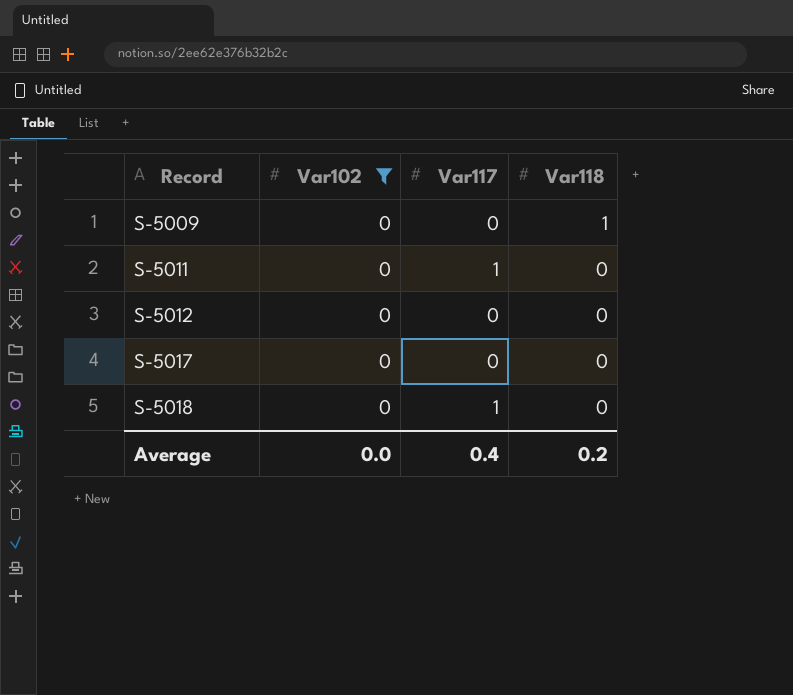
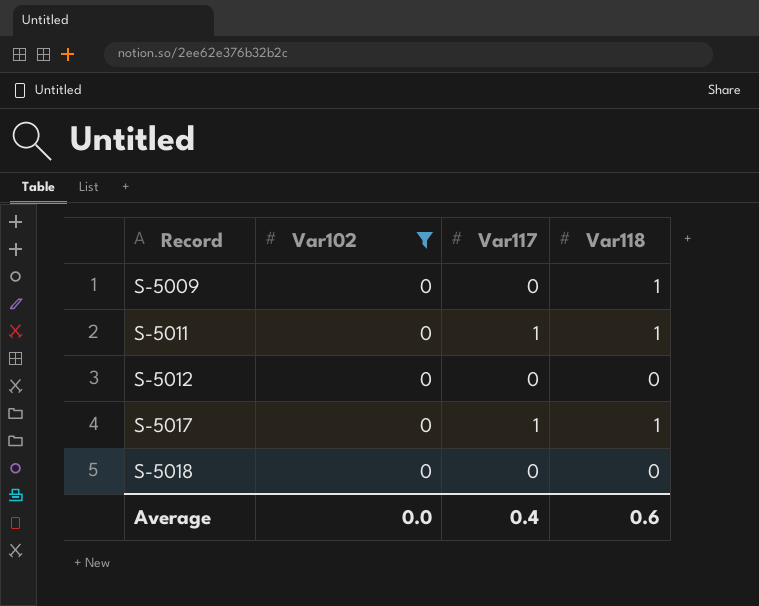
S-5011 | Var118: 0 -> 1
S-5017 | Var117: 0 -> 1
S-5017 | Var118: 0 -> 1
S-5018 | Var117: 1 -> 0
Average | Var118: 0.2 -> 0.6

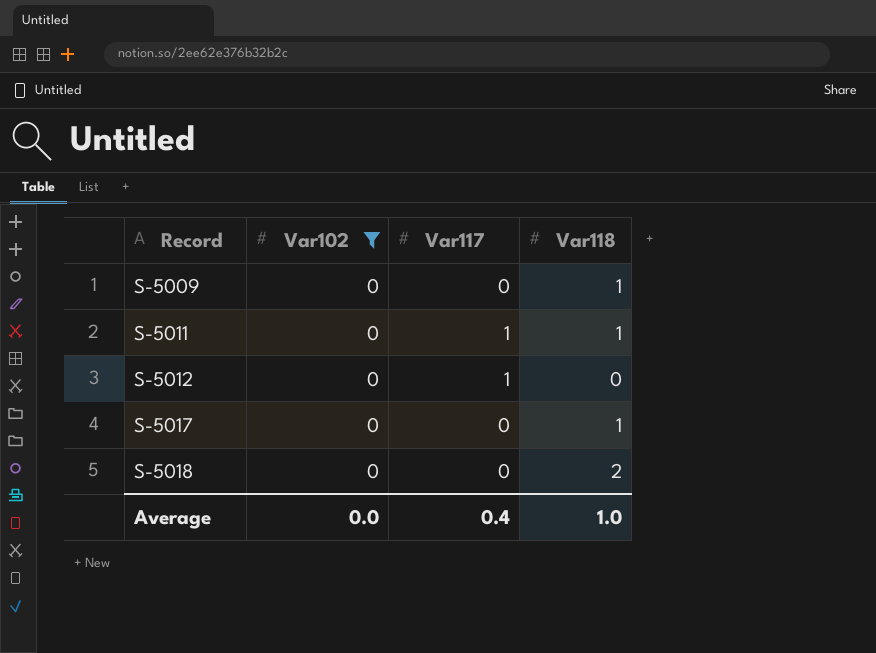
S-5012 | Var117: 0 -> 1
S-5017 | Var117: 1 -> 0
S-5018 | Var118: 0 -> 2
Average | Var118: 0.6 -> 1.0

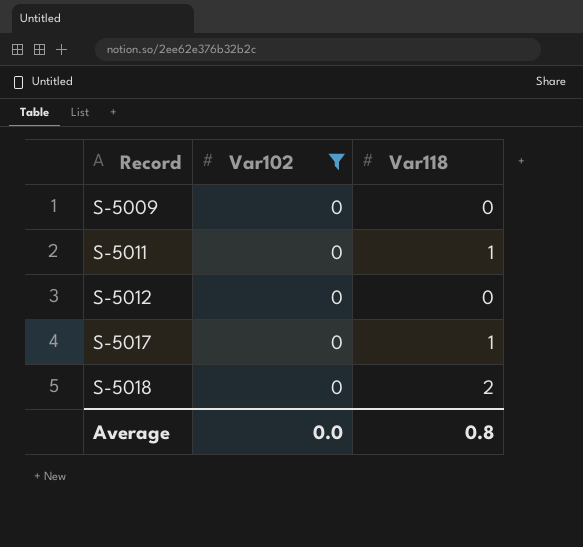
column Var117 | position: 3 -> none
S-5009 | Var118: 1 -> 0
Average | Var118: 1.0 -> 0.8

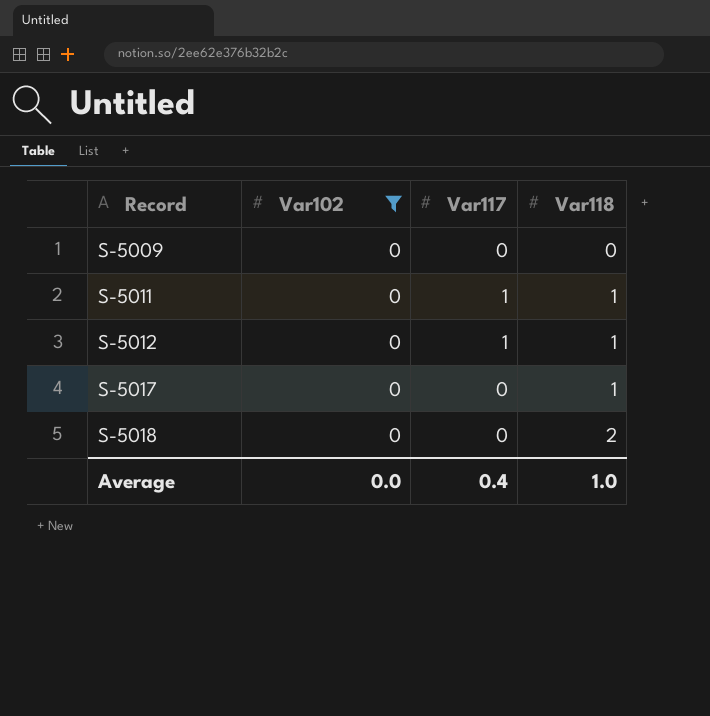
column Var117 | position: none -> 3
S-5012 | Var118: 0 -> 1
Average | Var118: 0.8 -> 1.0

